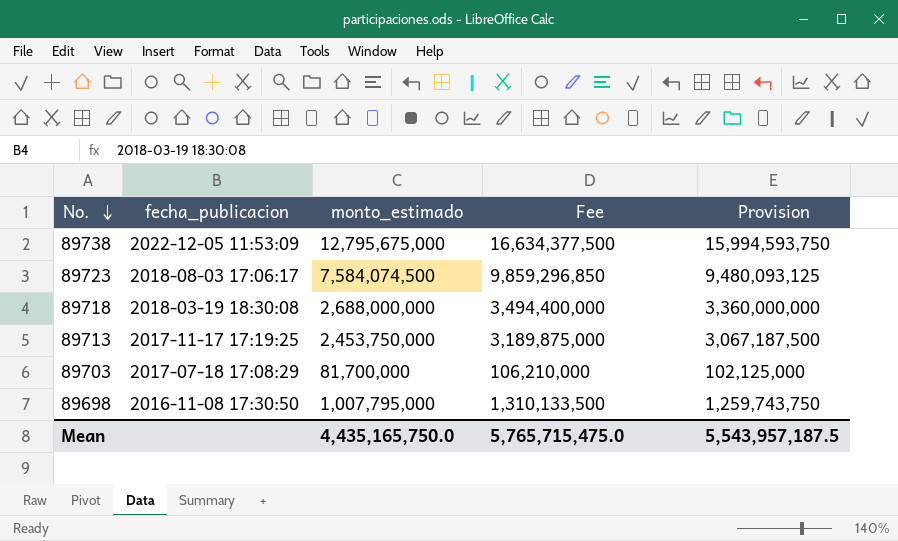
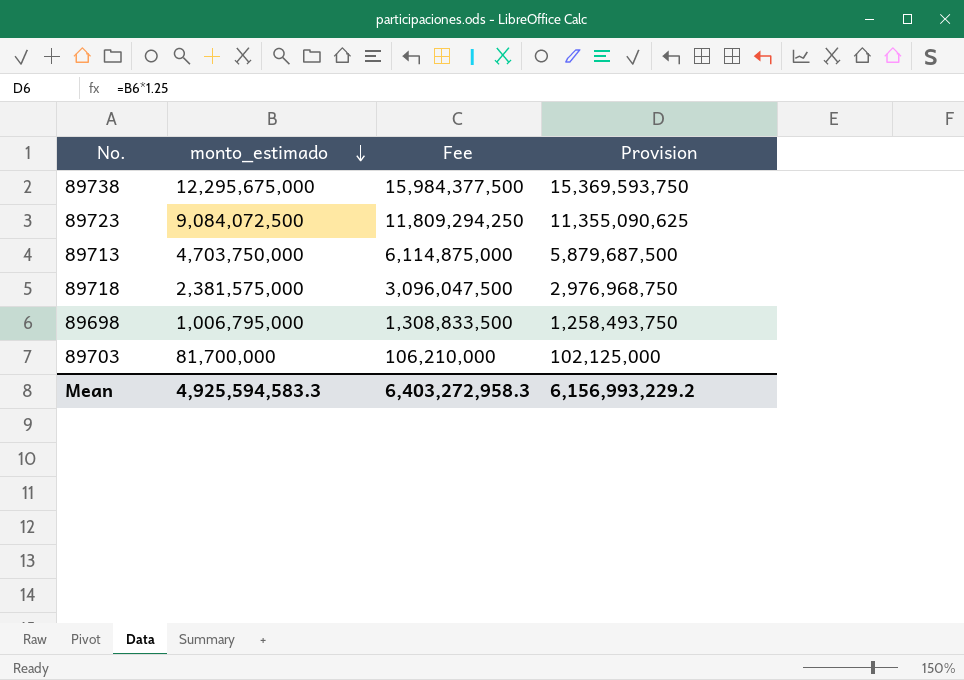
row order: No. descending -> monto_estimado descending
column fecha_publicacion | position: 2 -> none
89738 | monto_estimado: 12,795,675,000 -> 12,295,675,000
89738 | Fee: 16,634,377,500 -> 15,984,377,500
89738 | Provision: 15,994,593,750 -> 15,369,593,750
89723 | monto_estimado: 7,584,074,500 -> 9,084,072,500
89723 | Fee: 9,859,296,850 -> 11,809,294,250
89723 | Provision: 9,480,093,125 -> 11,355,090,625
89713 | monto_estimado: 2,453,750,000 -> 4,703,750,000
89713 | Fee: 3,189,875,000 -> 6,114,875,000
89713 | Provision: 3,067,187,500 -> 5,879,687,500
89718 | monto_estimado: 2,688,000,000 -> 2,381,575,000
89718 | Fee: 3,494,400,000 -> 3,096,047,500
89718 | Provision: 3,360,000,000 -> 2,976,968,750
89698 | monto_estimado: 1,007,795,000 -> 1,006,795,000
89698 | Fee: 1,310,133,500 -> 1,308,833,500
89698 | Provision: 1,259,743,750 -> 1,258,493,750
Mean | monto_estimado: 4,435,165,750.0 -> 4,925,594,583.3
Mean | Fee: 5,765,715,475.0 -> 6,403,272,958.3
Mean | Provision: 5,543,957,187.5 -> 6,156,993,229.2

